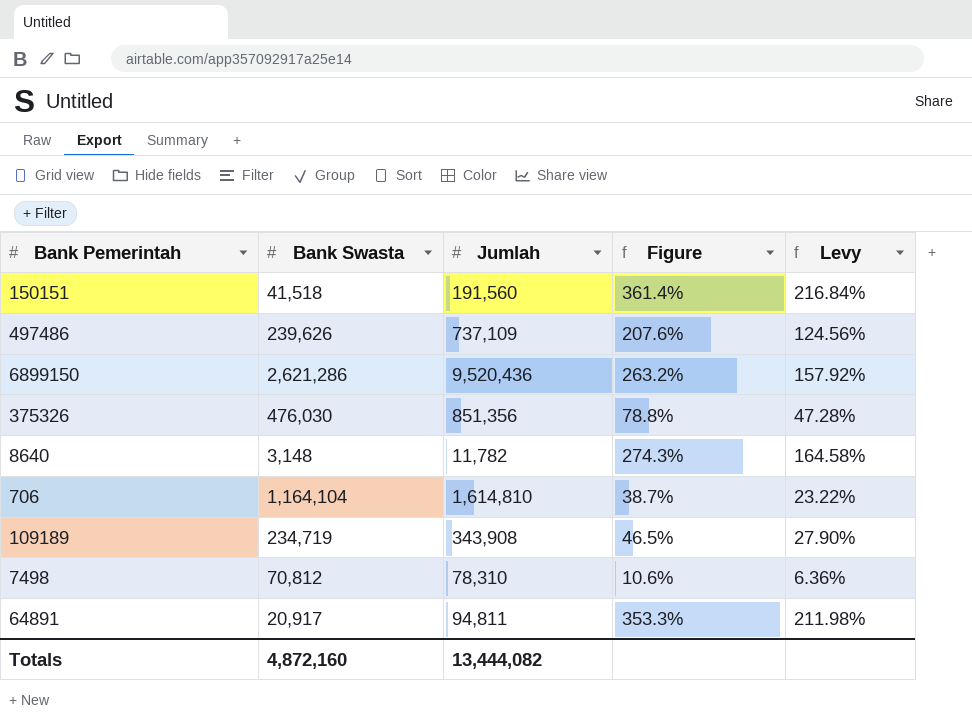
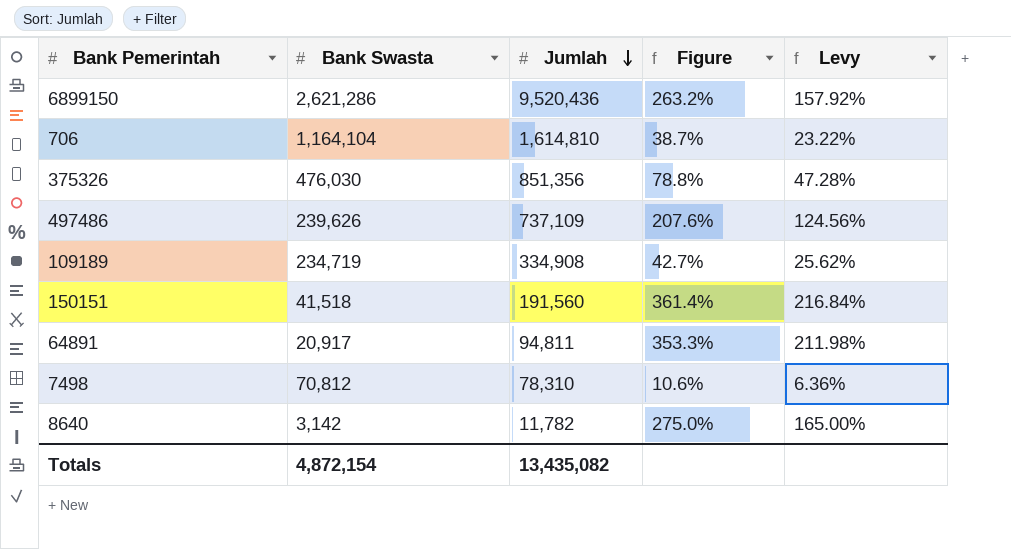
row order: none -> Jumlah descending
109189 | Jumlah: 343,908 -> 334,908
109189 | Figure: 46.5% -> 42.7%
109189 | Levy: 27.90% -> 25.62%
8640 | Bank Swasta: 3,148 -> 3,142
8640 | Figure: 274.3% -> 275.0%
8640 | Levy: 164.58% -> 165.00%
Totals | Bank Swasta: 4,872,160 -> 4,872,154
Totals | Jumlah: 13,444,082 -> 13,435,082

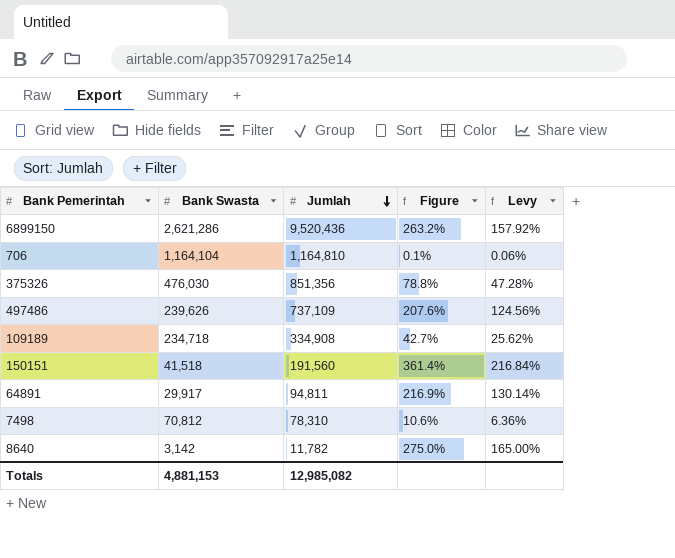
706 | Jumlah: 1,614,810 -> 1,164,810
706 | Figure: 38.7% -> 0.1%
706 | Levy: 23.22% -> 0.06%
109189 | Bank Swasta: 234,719 -> 234,718
64891 | Bank Swasta: 20,917 -> 29,917
64891 | Figure: 353.3% -> 216.9%
64891 | Levy: 211.98% -> 130.14%
Totals | Bank Swasta: 4,872,154 -> 4,881,153
Totals | Jumlah: 13,435,082 -> 12,985,082

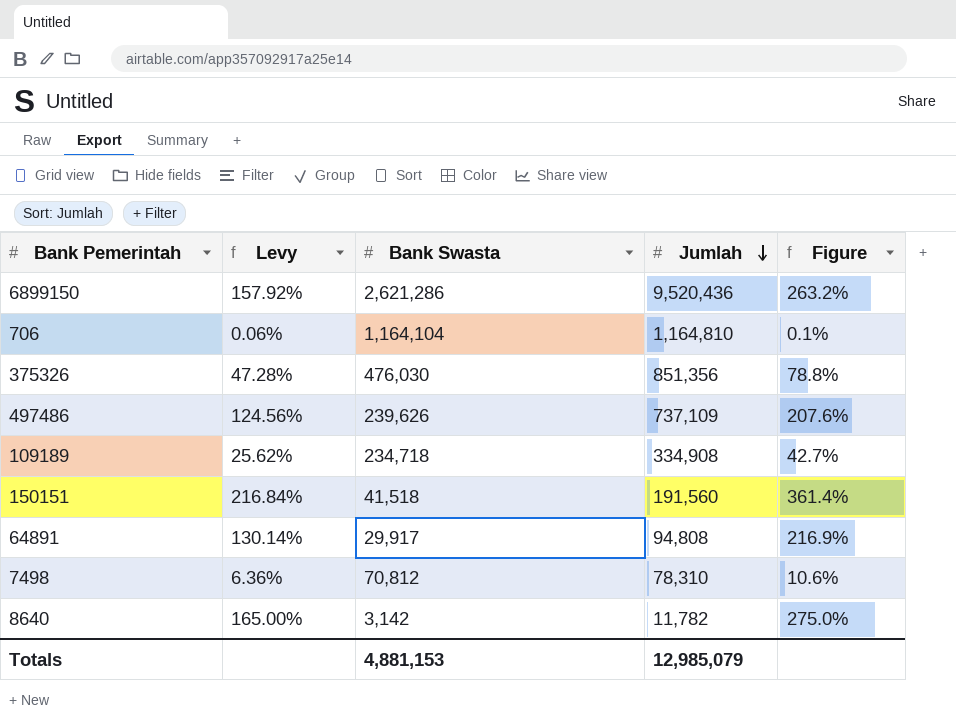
column Levy | position: 5 -> 2
64891 | Jumlah: 94,811 -> 94,808
Totals | Jumlah: 12,985,082 -> 12,985,079

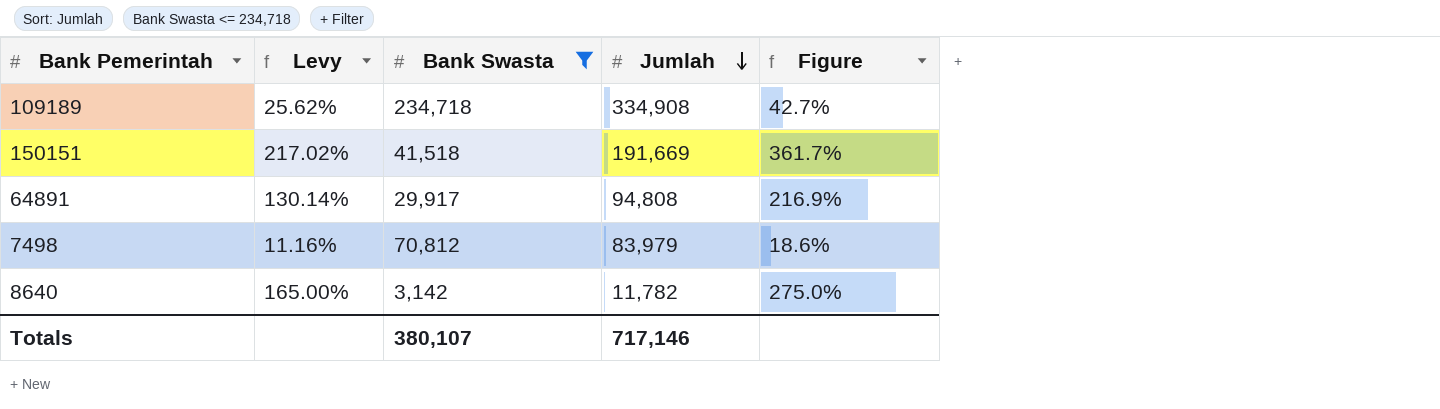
filter: none -> Bank Swasta <= 234,718
150151 | Levy: 216.84% -> 217.02%
150151 | Jumlah: 191,560 -> 191,669
150151 | Figure: 361.4% -> 361.7%
7498 | Levy: 6.36% -> 11.16%
7498 | Jumlah: 78,310 -> 83,979
7498 | Figure: 10.6% -> 18.6%
Totals | Bank Swasta: 4,881,153 -> 380,107
Totals | Jumlah: 12,985,079 -> 717,146

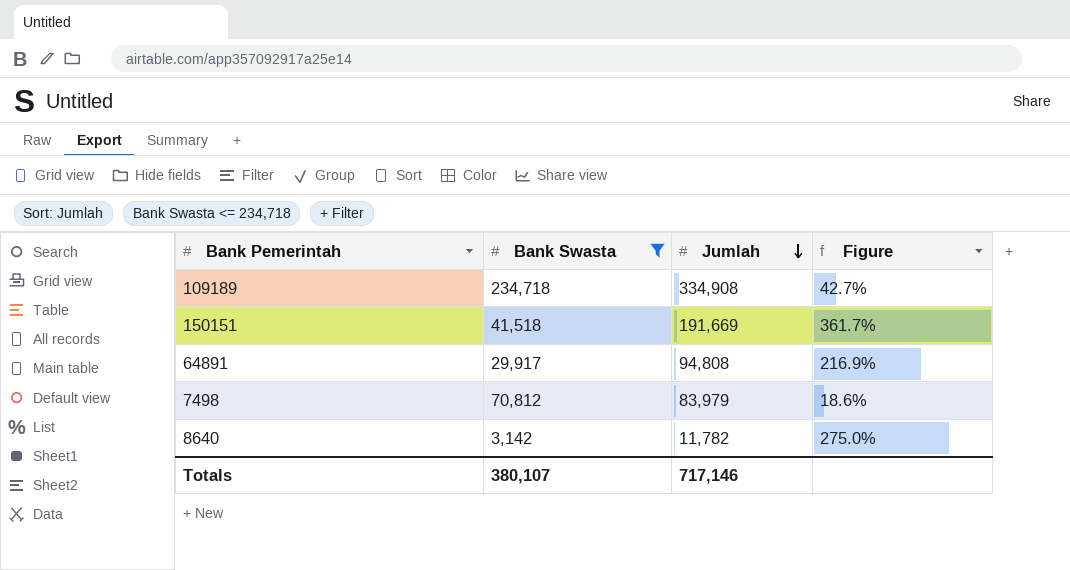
column Levy | formula: [Figure] * 0.6 -> none

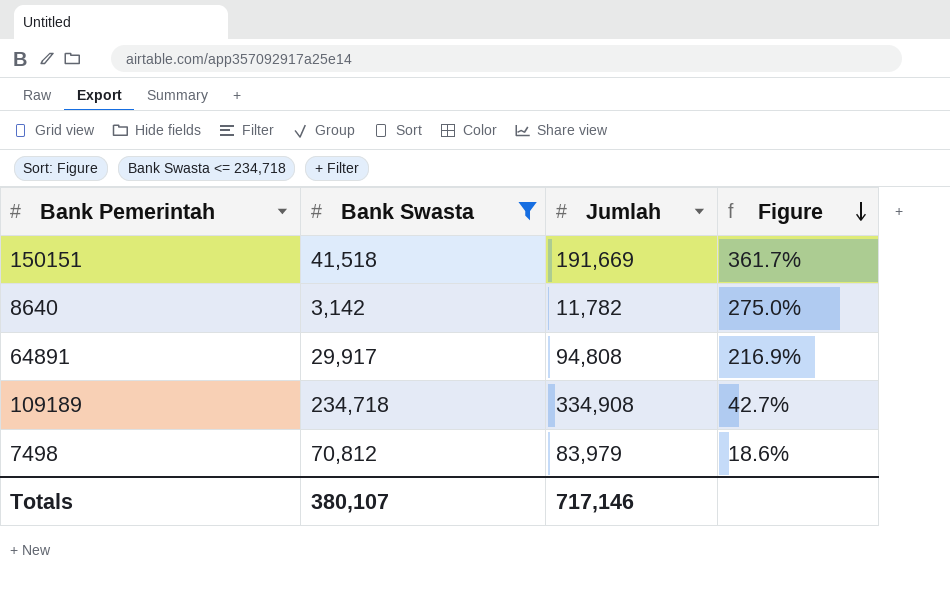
row order: Jumlah descending -> Figure descending

